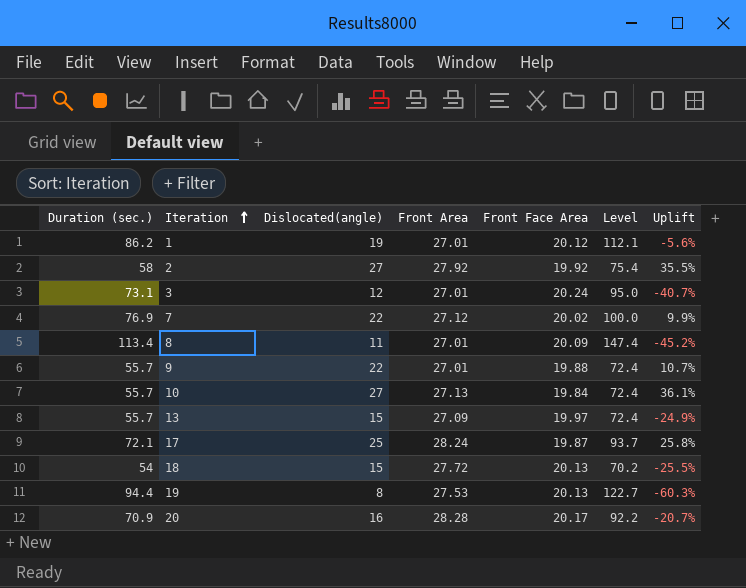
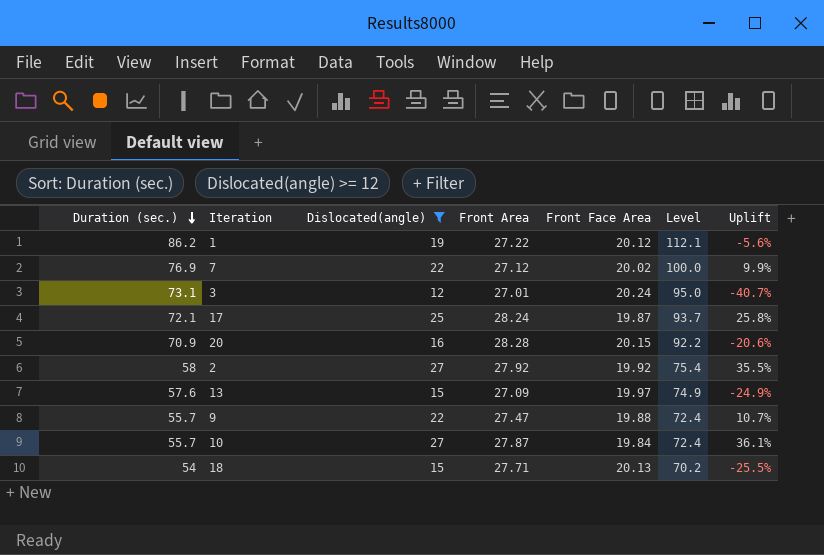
filter: none -> Dislocated(angle) >= 12
row order: Iteration ascending -> Duration (sec.) descending
1 | Front Area: 27.01 -> 27.22
20 | Front Face Area: 20.17 -> 20.15
20 | Uplift: -20.7% -> -20.6%
13 | Duration (sec.): 55.7 -> 57.6
13 | Level: 72.4 -> 74.9
9 | Front Area: 27.01 -> 27.47
10 | Front Area: 27.13 -> 27.87
18 | Front Area: 27.72 -> 27.71

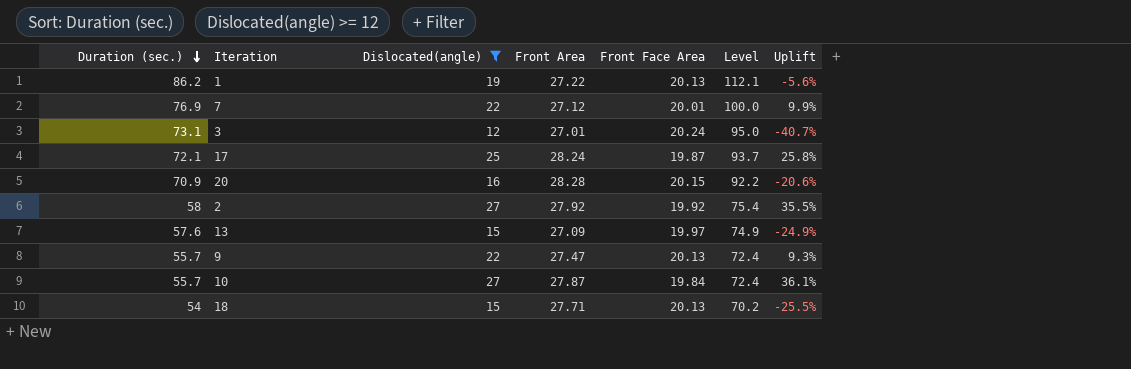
1 | Front Face Area: 20.12 -> 20.13
7 | Front Face Area: 20.02 -> 20.01
9 | Front Face Area: 19.88 -> 20.13
9 | Uplift: 10.7% -> 9.3%

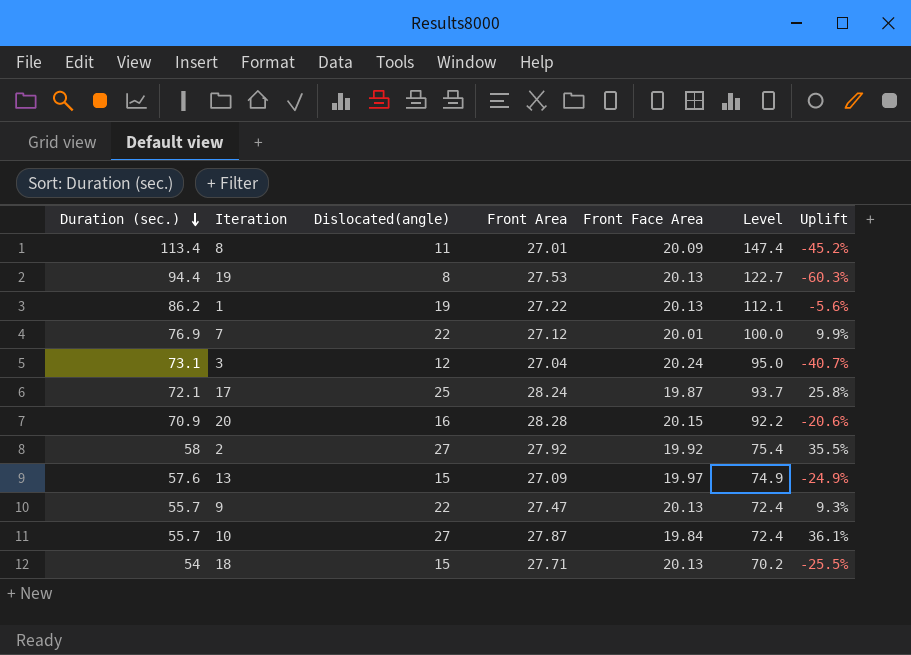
filter: Dislocated(angle) >= 12 -> none
3 | Front Area: 27.01 -> 27.04

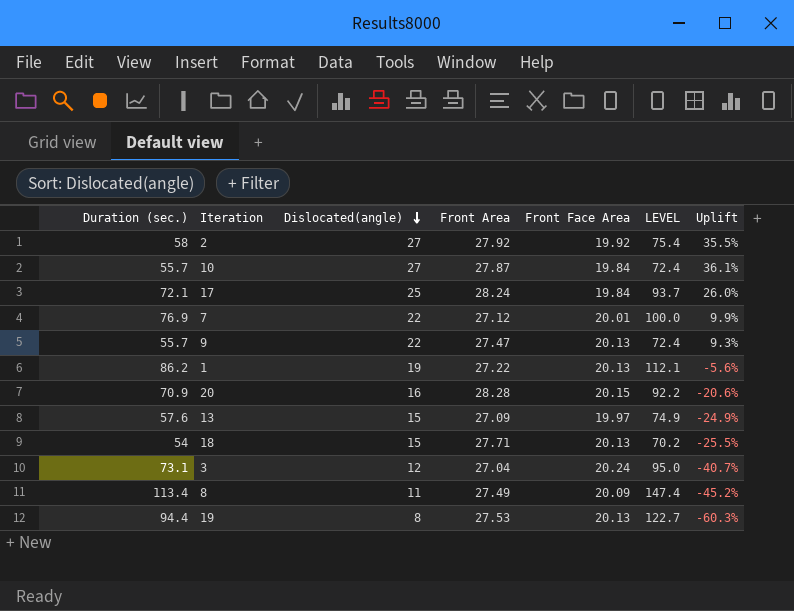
row order: Duration (sec.) descending -> Dislocated(angle) descending
column name: Level -> LEVEL
17 | Front Face Area: 19.87 -> 19.84
17 | Uplift: 25.8% -> 26.0%
8 | Front Area: 27.01 -> 27.49

